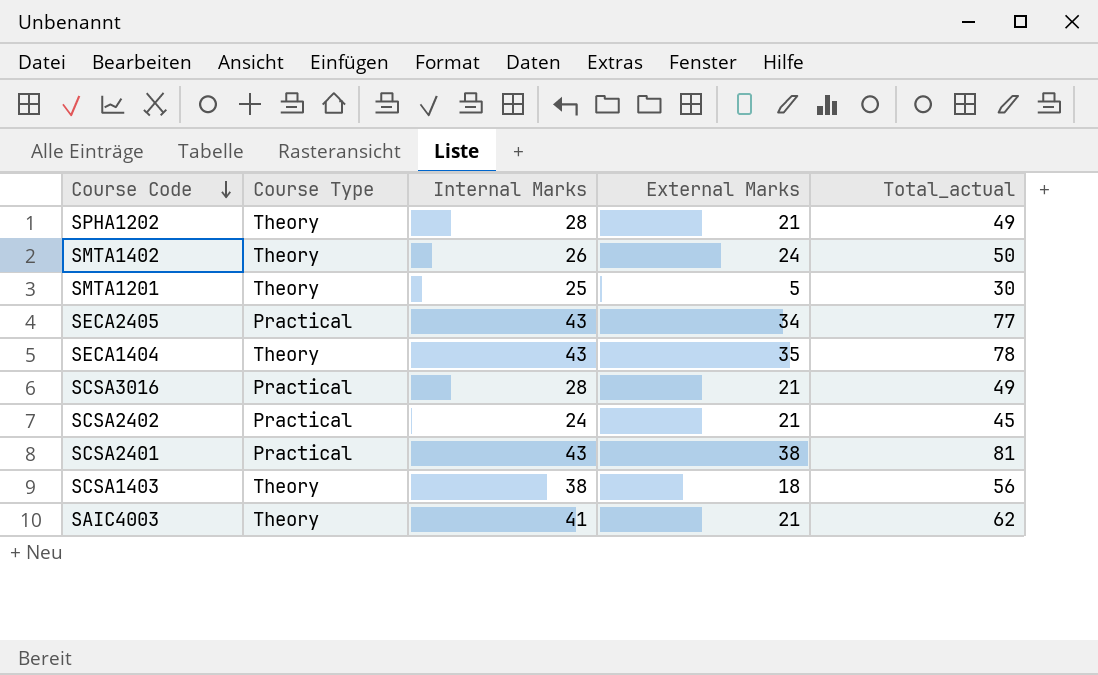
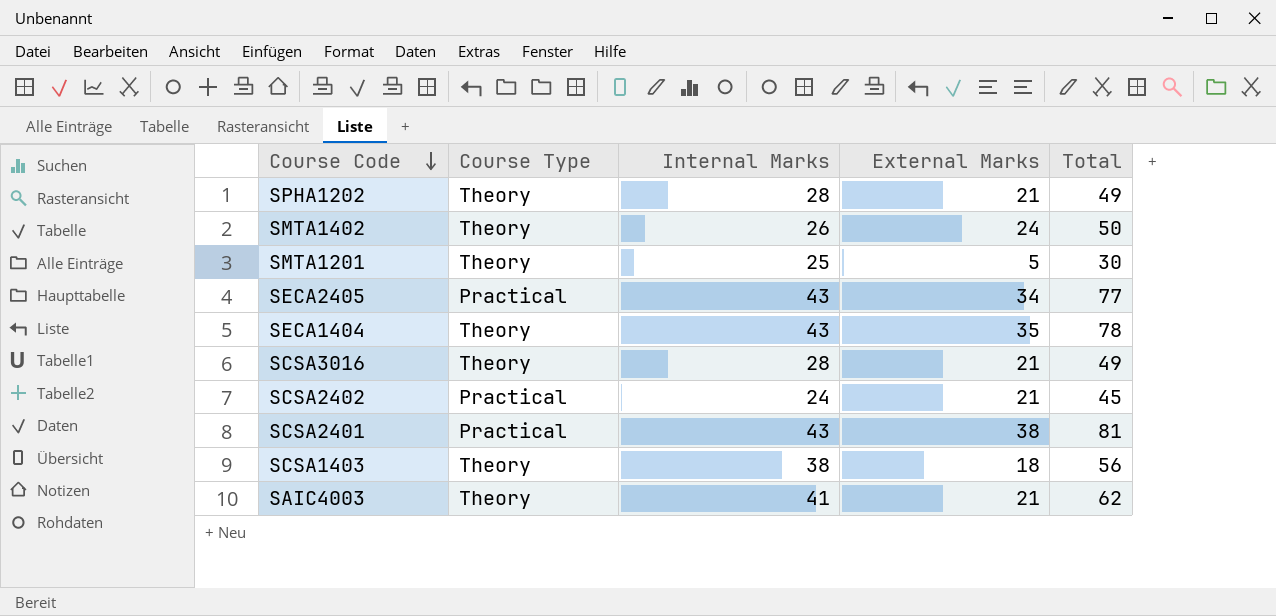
column name: Total_actual -> Total
SCSA3016 | Course Type: Practical -> Theory

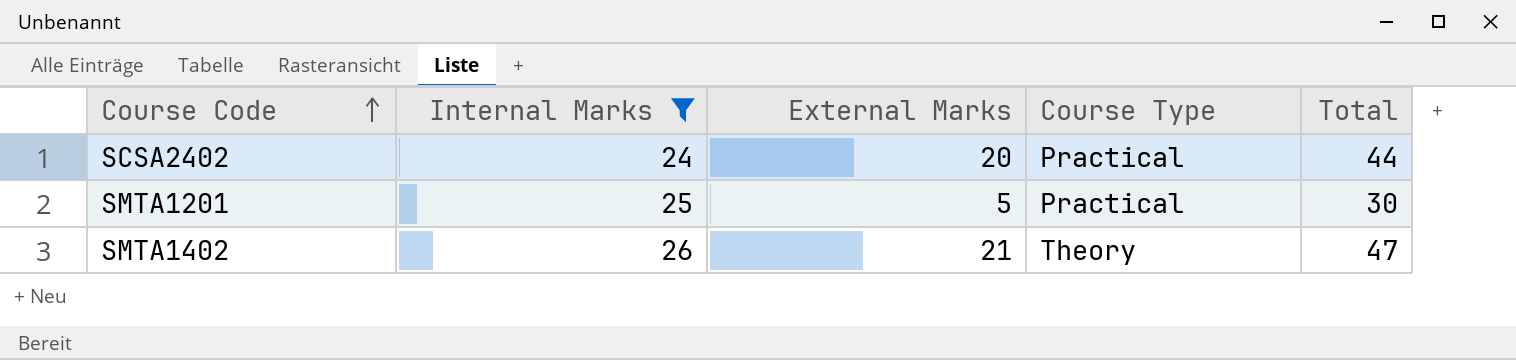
filter: none -> Internal Marks <= 26
row order: Course Code descending -> Course Code ascending
column Course Type | position: 2 -> 4
SCSA2402 | External Marks: 21 -> 20
SCSA2402 | Total: 45 -> 44
SMTA1201 | Course Type: Theory -> Practical
SMTA1402 | External Marks: 24 -> 21
SMTA1402 | Total: 50 -> 47

